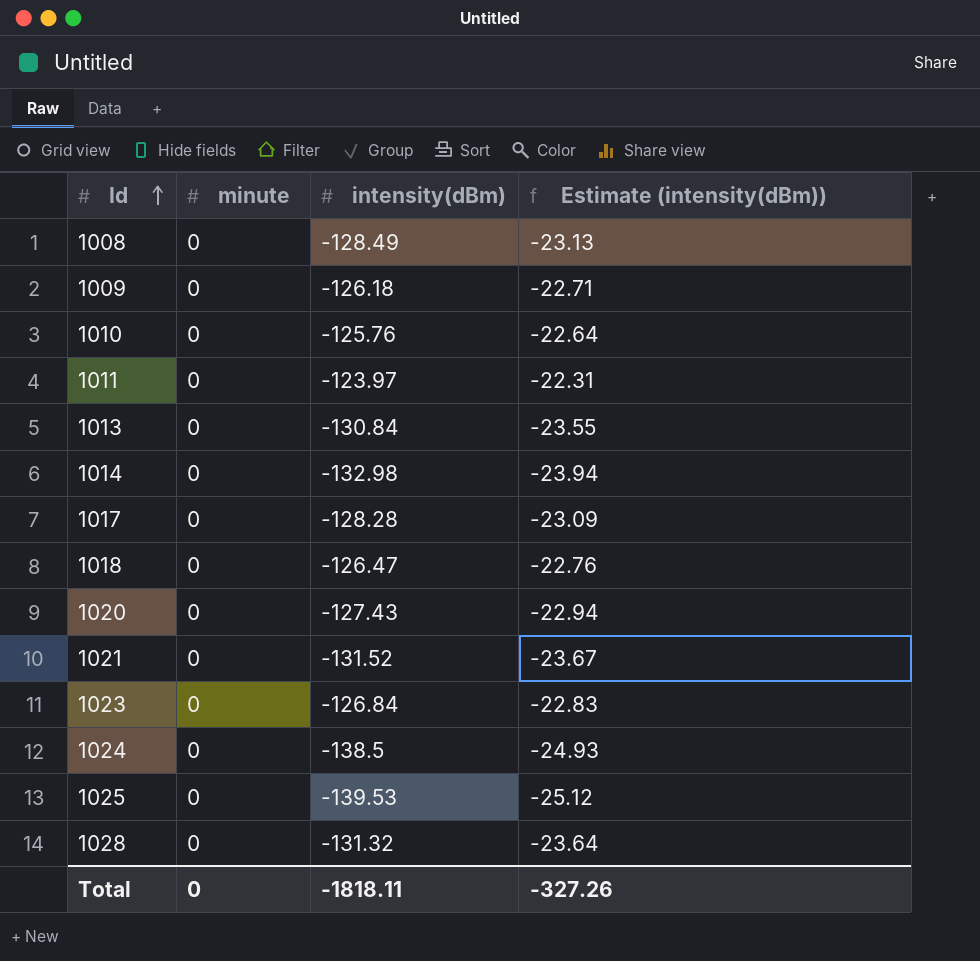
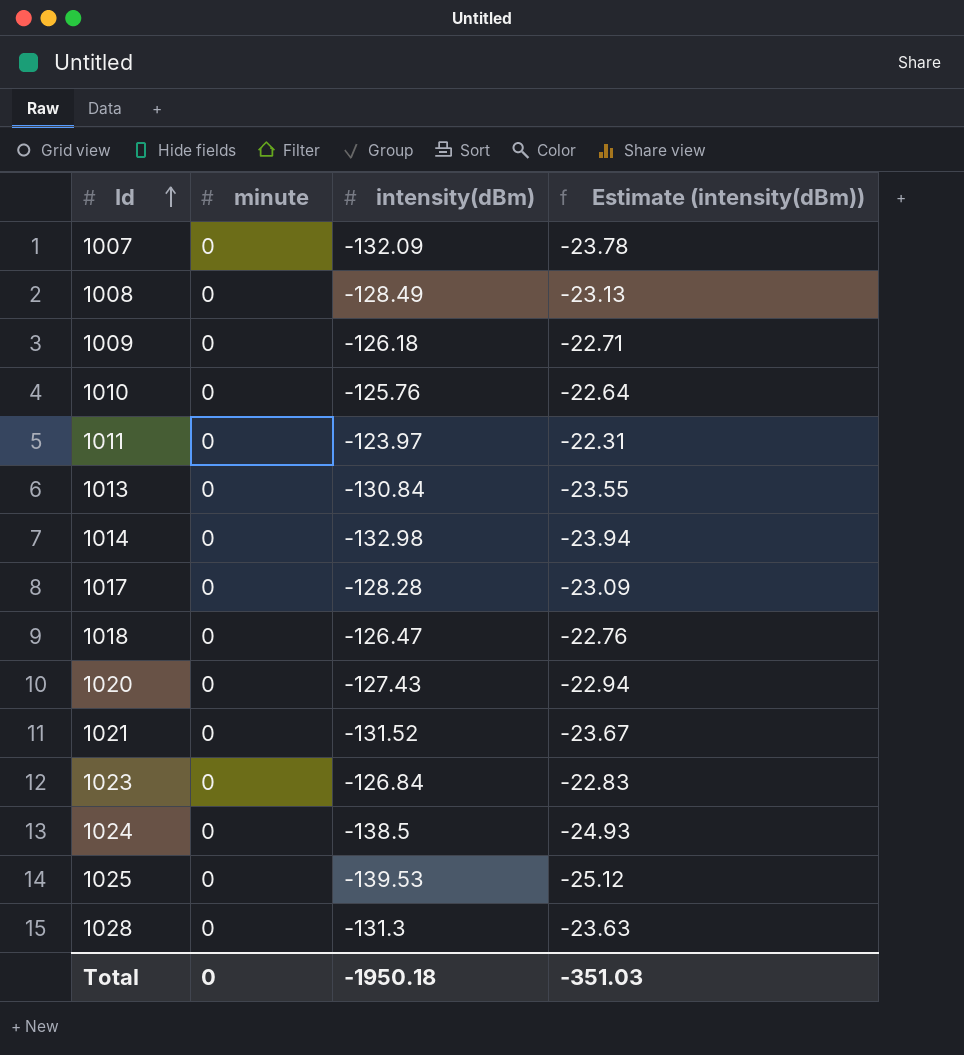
row 1007: none -> 0 | -132.09 | -23.78
1028 | intensity(dBm): -131.32 -> -131.3
1028 | Estimate (intensity(dBm)): -23.64 -> -23.63
Total | intensity(dBm): -1818.11 -> -1950.18
Total | Estimate (intensity(dBm)): -327.26 -> -351.03

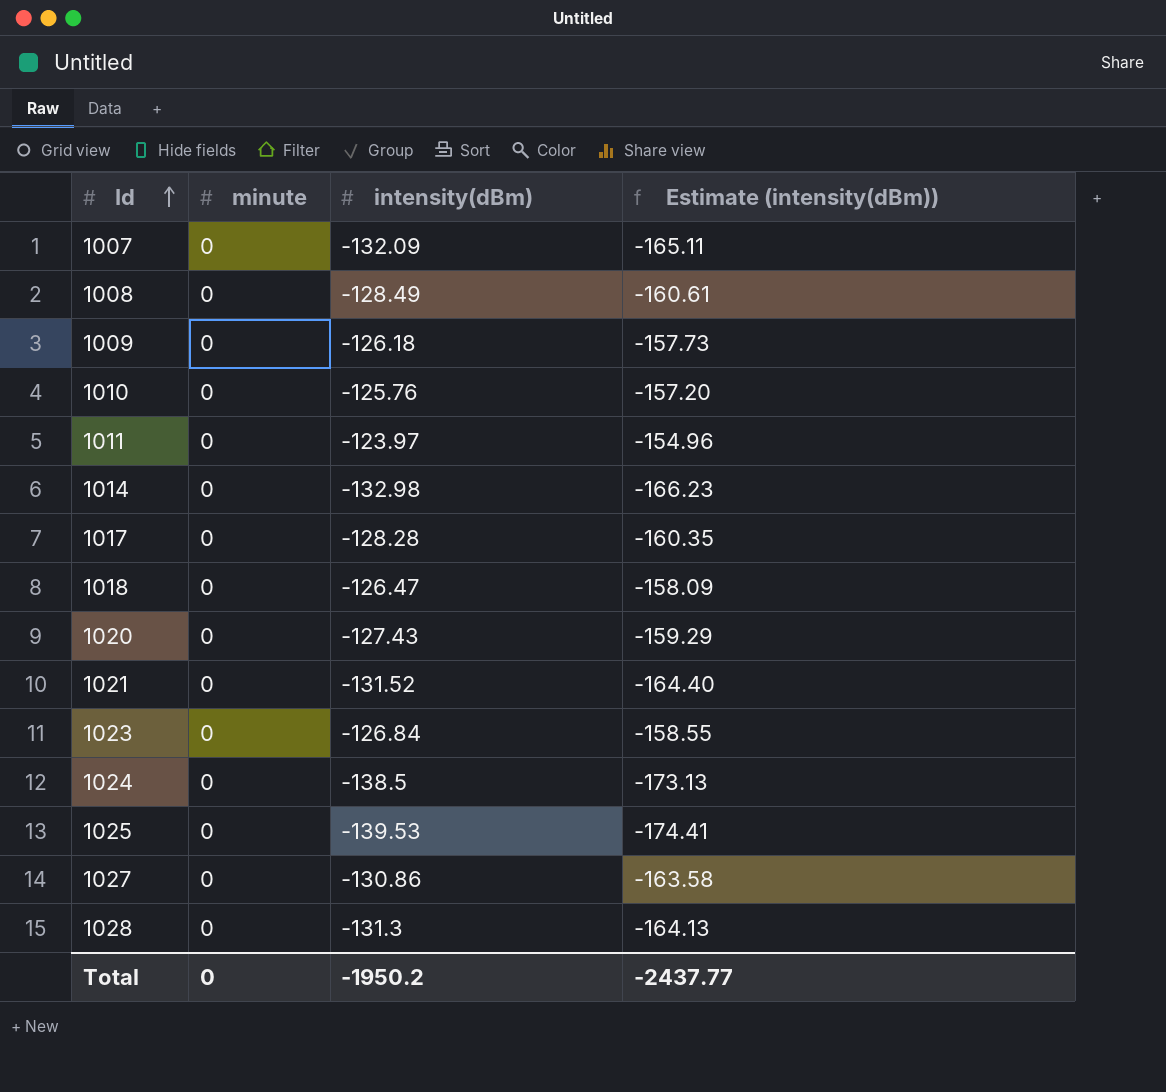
column Estimate (intensity(dBm)) | formula: [intensity(dBm)] * 0.18 -> [intensity(dBm)] * 1.25
row 1013: 0 | -130.84 | -23.55 -> none
row 1027: none -> 0 | -130.86 | -163.58
Total | intensity(dBm): -1950.18 -> -1950.2
Total | Estimate (intensity(dBm)): -351.03 -> -2437.77

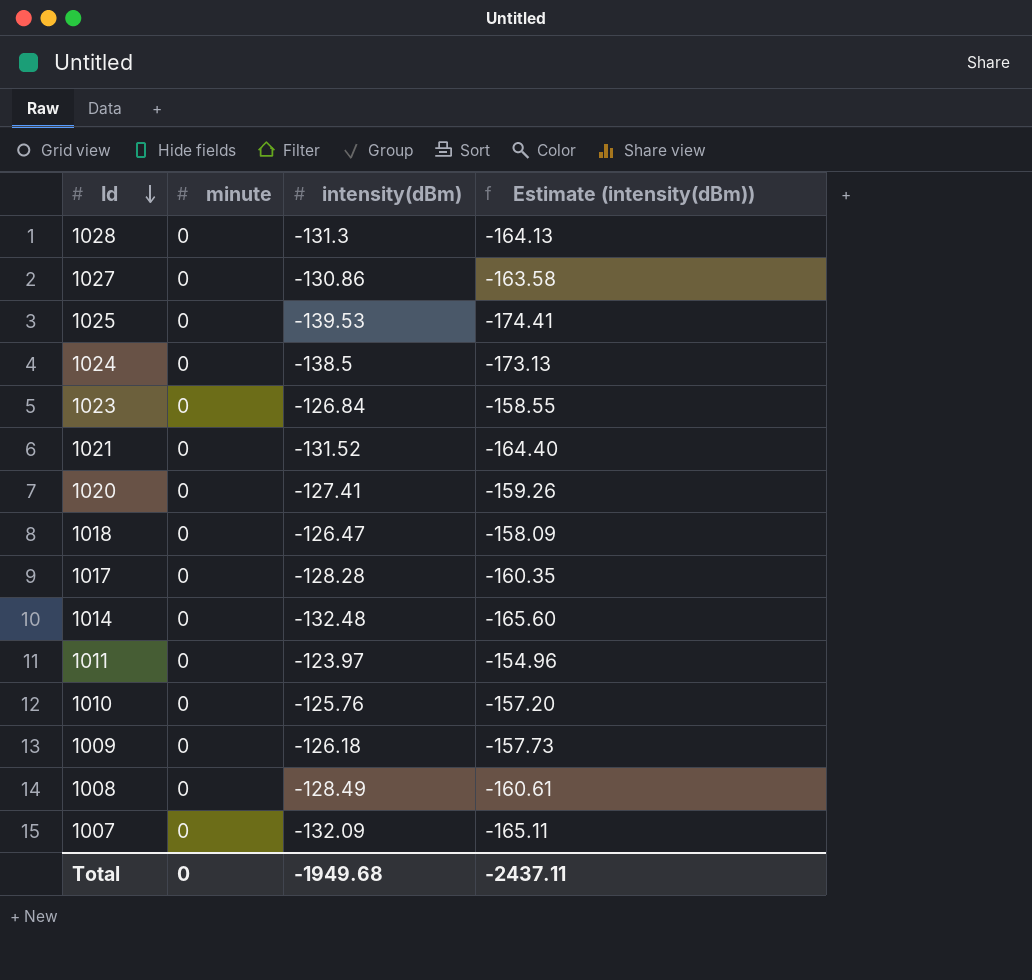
row order: Id ascending -> Id descending
1020 | intensity(dBm): -127.43 -> -127.41
1020 | Estimate (intensity(dBm)): -159.29 -> -159.26
1014 | intensity(dBm): -132.98 -> -132.48
1014 | Estimate (intensity(dBm)): -166.23 -> -165.60
Total | intensity(dBm): -1950.2 -> -1949.68
Total | Estimate (intensity(dBm)): -2437.77 -> -2437.11

